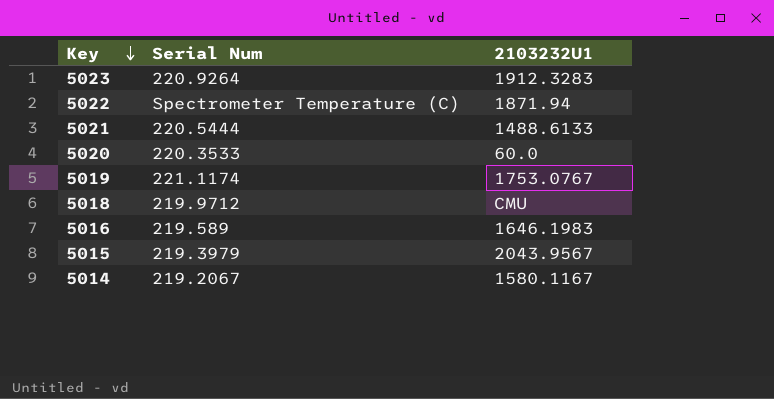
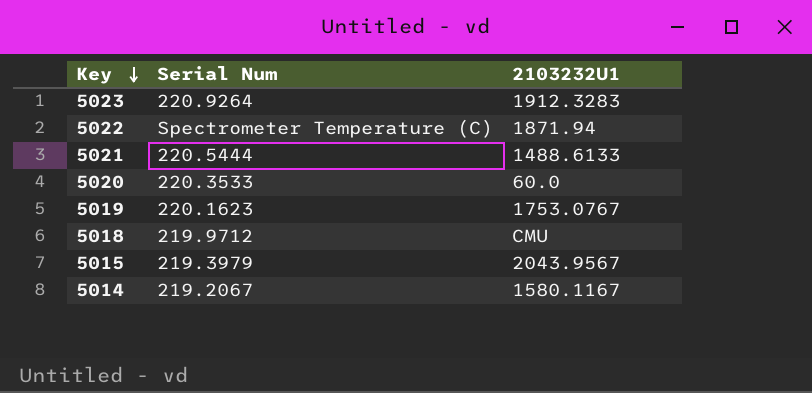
row 5016: 219.589 | 1646.1983 -> none
5019 | Serial Num: 221.1174 -> 220.1623

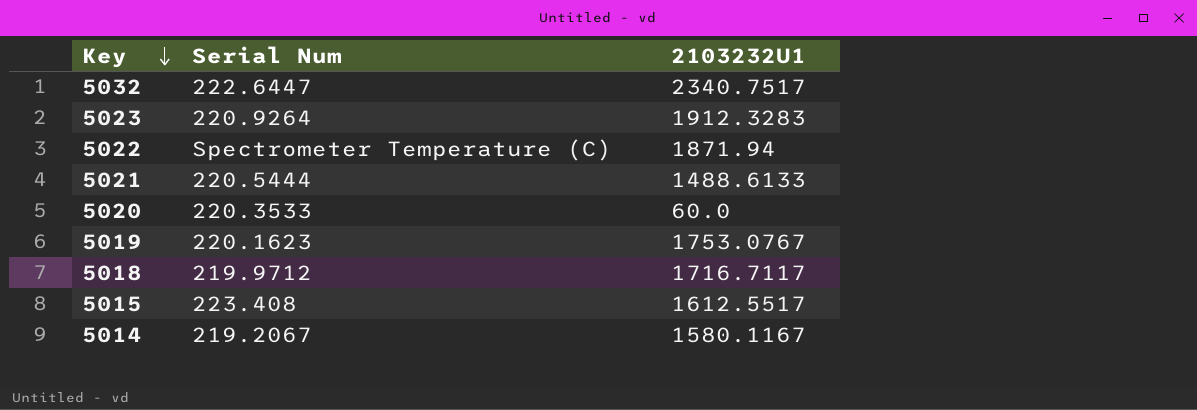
row 5032: none -> 222.6447 | 2340.7517
5018 | 2103232U1: CMU -> 1716.7117
5015 | Serial Num: 219.3979 -> 223.408
5015 | 2103232U1: 2043.9567 -> 1612.5517

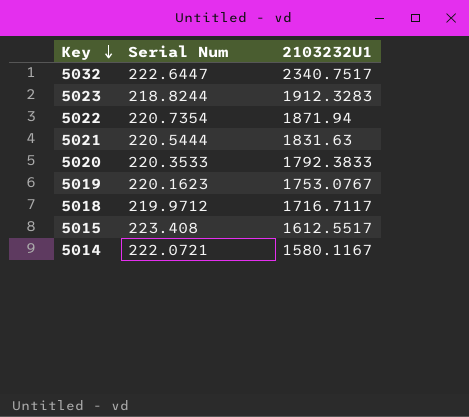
5023 | Serial Num: 220.9264 -> 218.8244
5022 | Serial Num: Spectrometer Temperature (C) -> 220.7354
5021 | 2103232U1: 1488.6133 -> 1831.63
5020 | 2103232U1: 60.0 -> 1792.3833
5014 | Serial Num: 219.2067 -> 222.0721

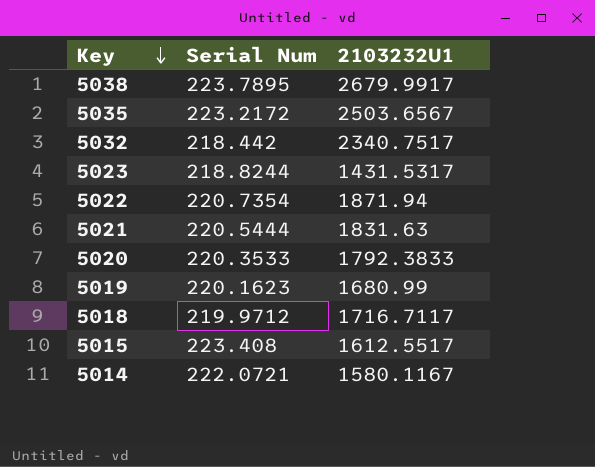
row 5038: none -> 223.7895 | 2679.9917
row 5035: none -> 223.2172 | 2503.6567
5032 | Serial Num: 222.6447 -> 218.442
5023 | 2103232U1: 1912.3283 -> 1431.5317
5019 | 2103232U1: 1753.0767 -> 1680.99

